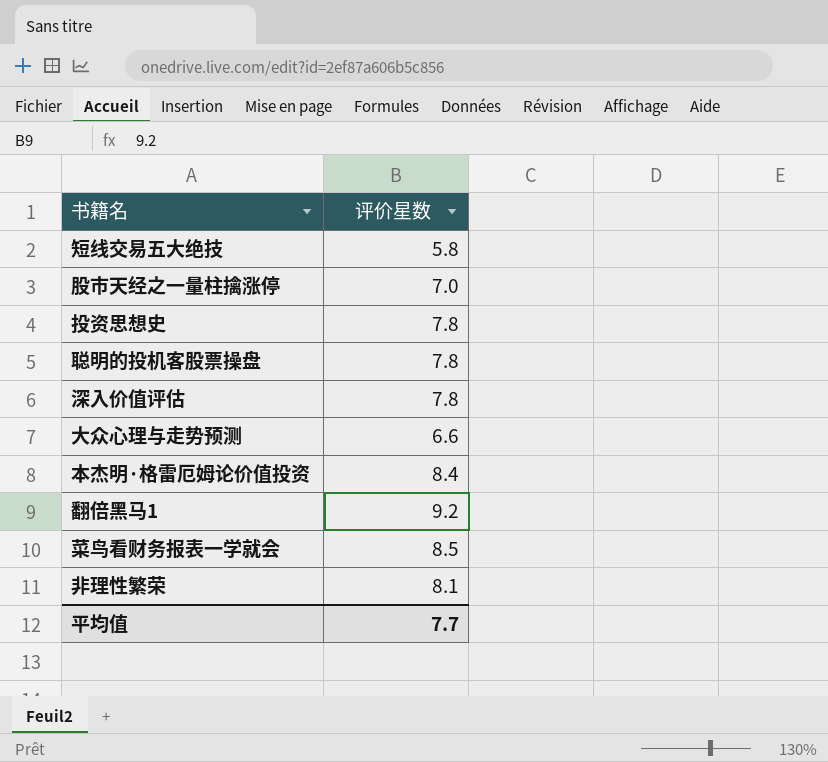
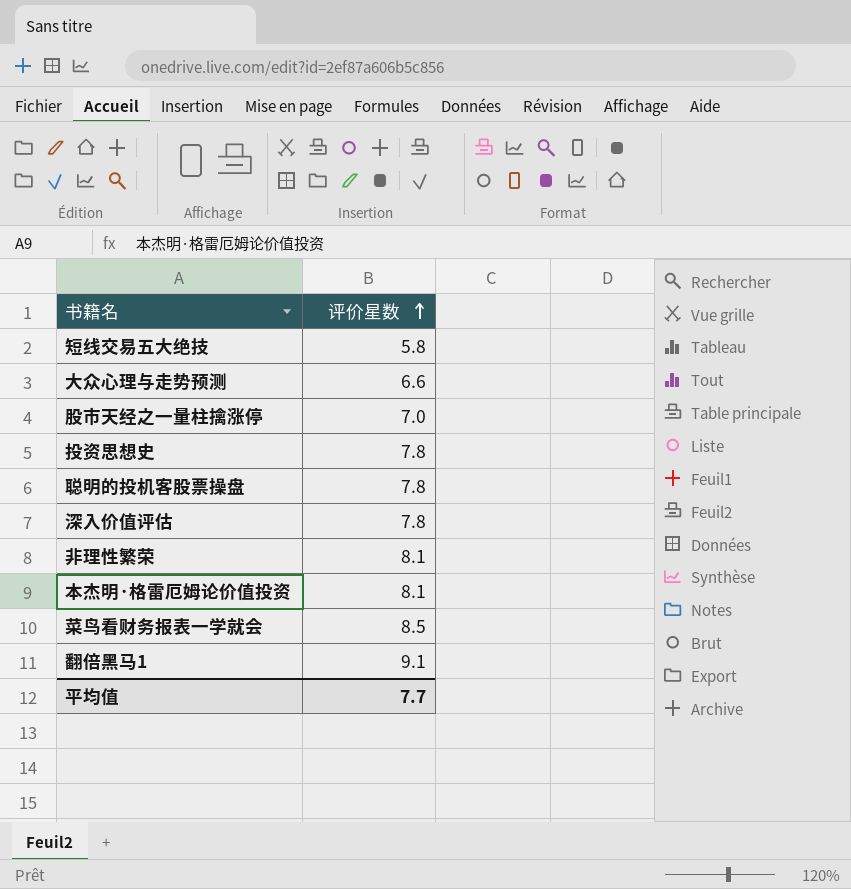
row order: none -> 评价星数 ascending
本杰明·格雷厄姆论价值投资 | 评价星数: 8.4 -> 8.1
翻倍黑马1 | 评价星数: 9.2 -> 9.1

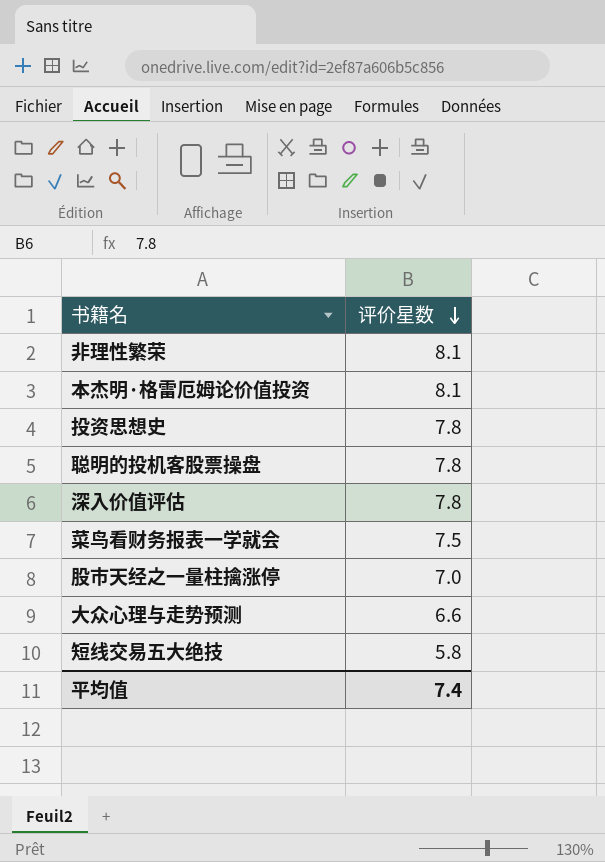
row order: 评价星数 ascending -> 评价星数 descending
row 翻倍黑马1: 9.1 -> none
菜鸟看财务报表一学就会 | 评价星数: 8.5 -> 7.5
平均值 | 评价星数: 7.7 -> 7.4

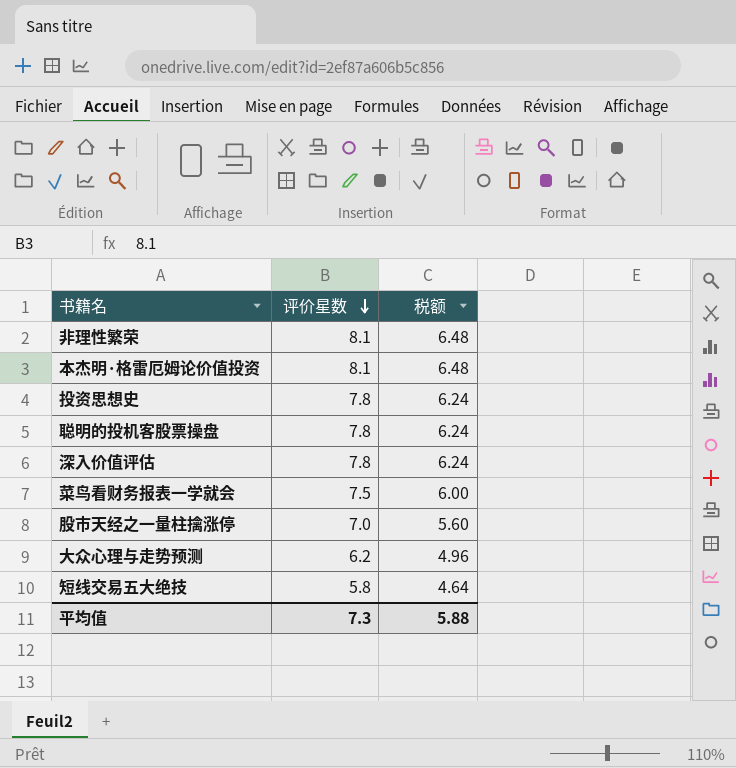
column 税额 | formula: none -> [评价星数] * 0.8
大众心理与走势预测 | 评价星数: 6.6 -> 6.2
平均值 | 评价星数: 7.4 -> 7.3

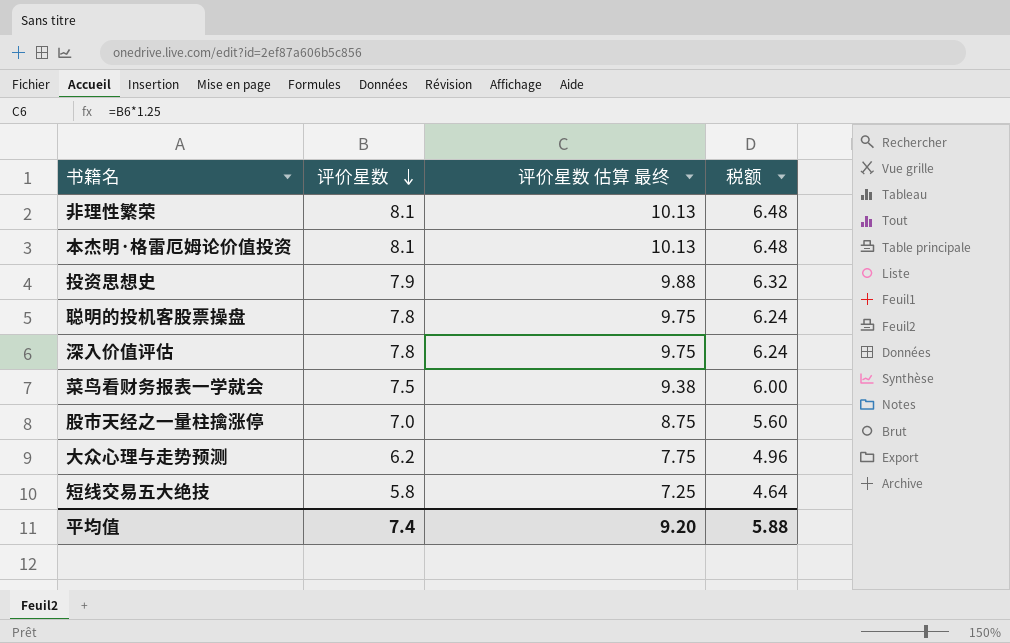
column 评价星数 估算 最终 | formula: none -> [评价星数] * 1.25
投资思想史 | 评价星数: 7.8 -> 7.9
投资思想史 | 税额: 6.24 -> 6.32
平均值 | 评价星数: 7.3 -> 7.4

